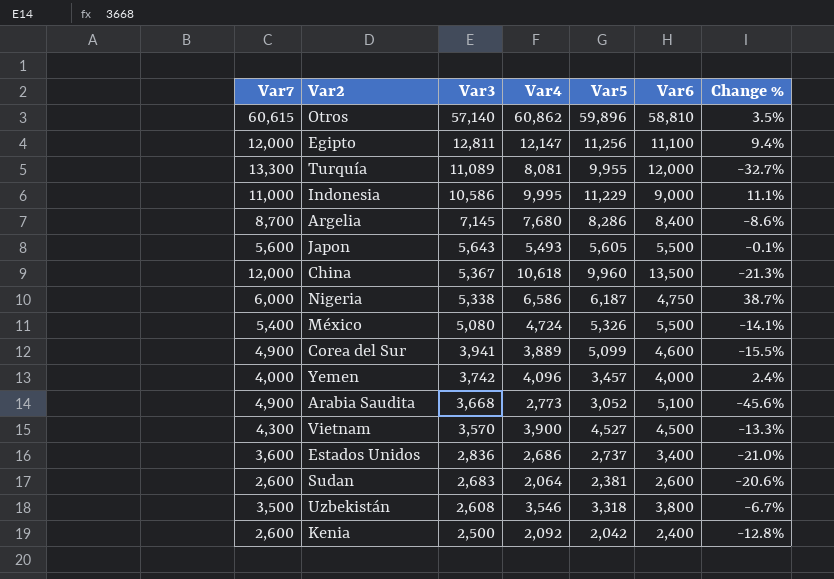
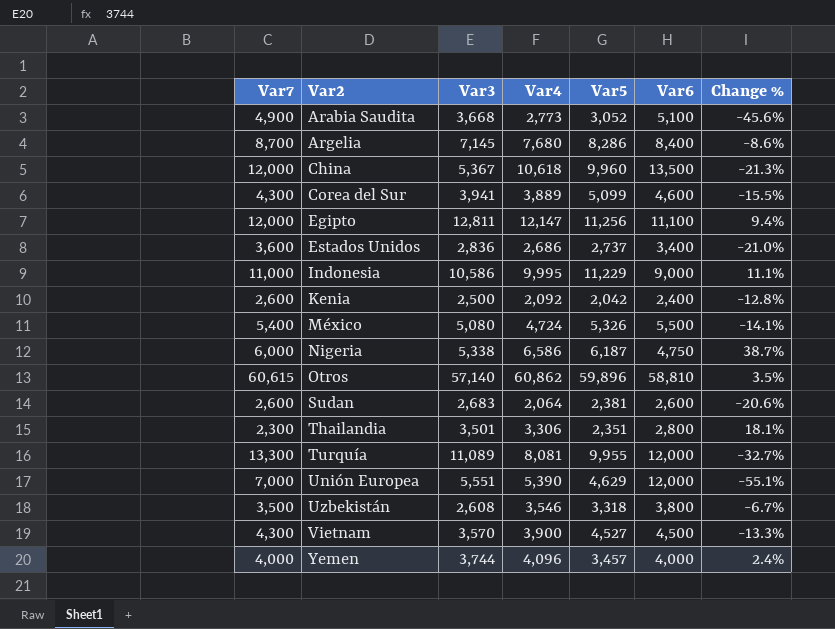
row order: Var3 descending -> Var2 ascending
row Japon: 5,600 | 5,643 | 5,493 | 5,605 | 5,500 | -0.1% -> none
Corea del Sur | Var7: 4,900 -> 4,300
row Thailandia: none -> 2,300 | 3,501 | 3,306 | 2,351 | 2,800 | 18.1%
row Unión Europea: none -> 7,000 | 5,551 | 5,390 | 4,629 | 12,000 | -55.1%
Yemen | Var3: 3,742 -> 3,744

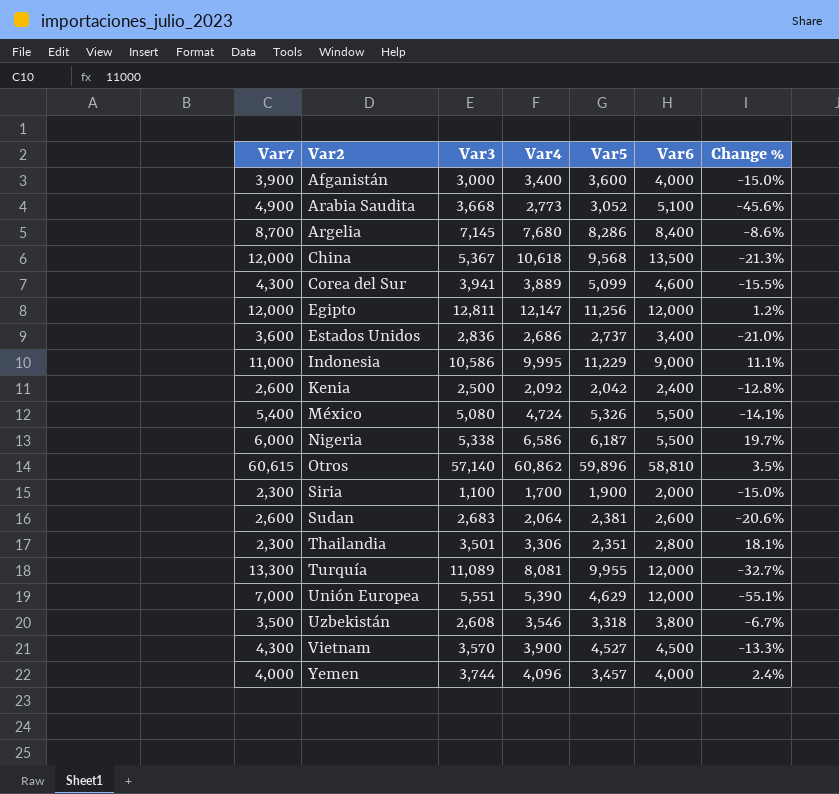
row Afganistán: none -> 3,900 | 3,000 | 3,400 | 3,600 | 4,000 | -15.0%
China | Var5: 9,960 -> 9,568
Egipto | Var6: 11,100 -> 12,000
Egipto | Change %: 9.4% -> 1.2%
Nigeria | Var6: 4,750 -> 5,500
Nigeria | Change %: 38.7% -> 19.7%
row Siria: none -> 2,300 | 1,100 | 1,700 | 1,900 | 2,000 | -15.0%

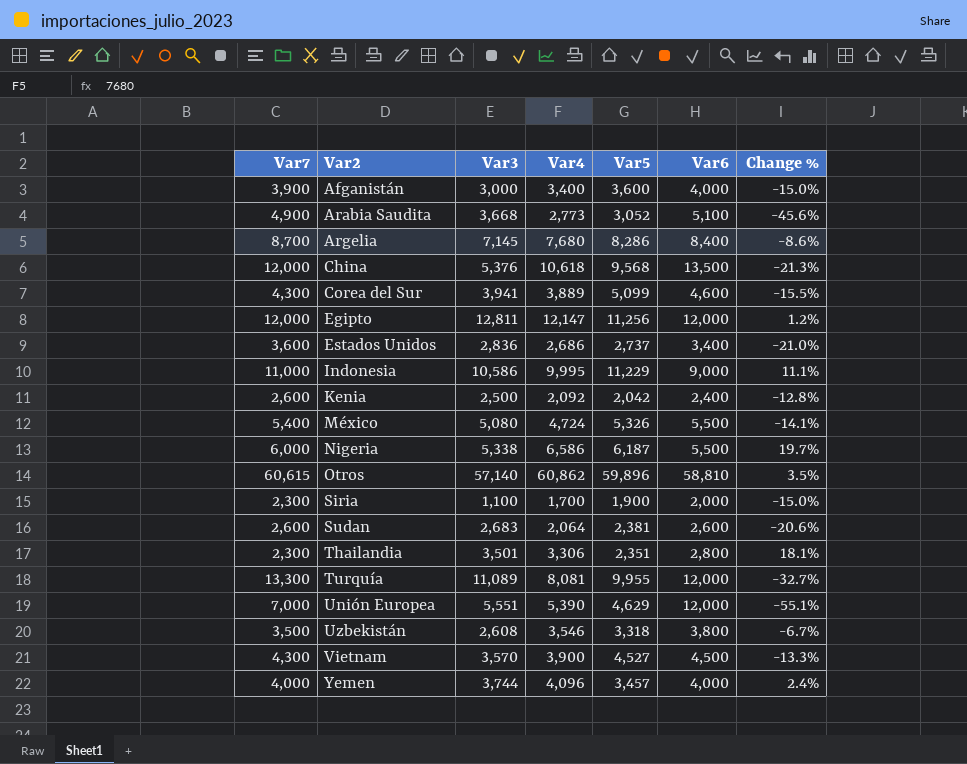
China | Var3: 5,367 -> 5,376

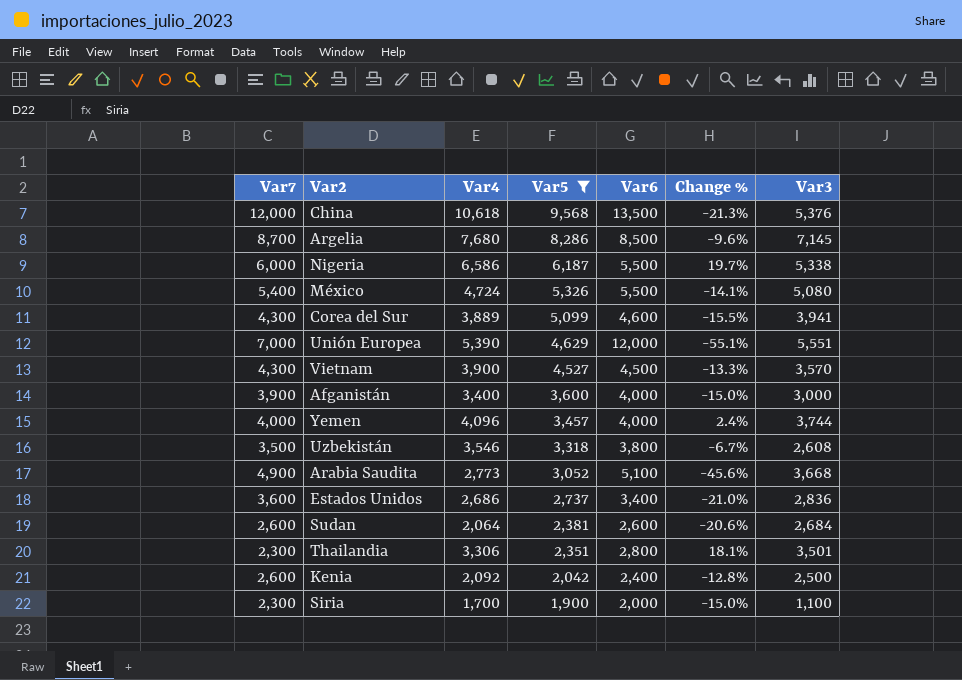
filter: none -> Var5 <= 9,568
row order: Var2 ascending -> Var5 descending
column Var3 | position: 3 -> 7
Argelia | Var6: 8,400 -> 8,500
Argelia | Change %: -8.6% -> -9.6%
Sudan | Var3: 2,683 -> 2,684

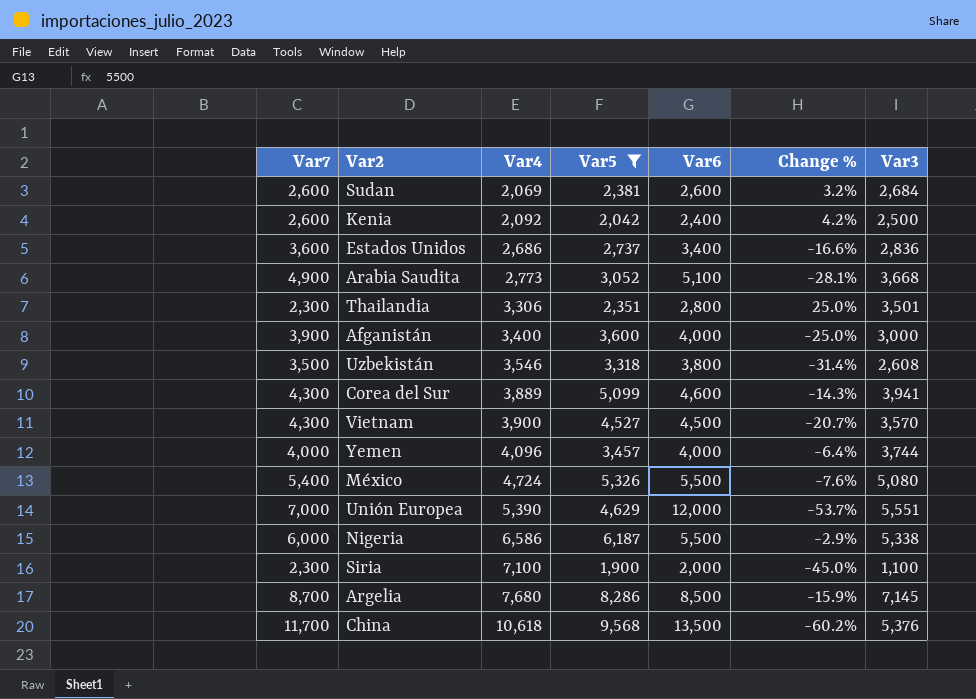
row order: Var5 descending -> Var4 ascending
column Change % | formula: ([Var4] - [Var6]) / [Var6] -> ([Var3] - [Var6]) / [Var6]
Sudan | Var4: 2,064 -> 2,069
Siria | Var4: 1,700 -> 7,100
China | Var7: 12,000 -> 11,700

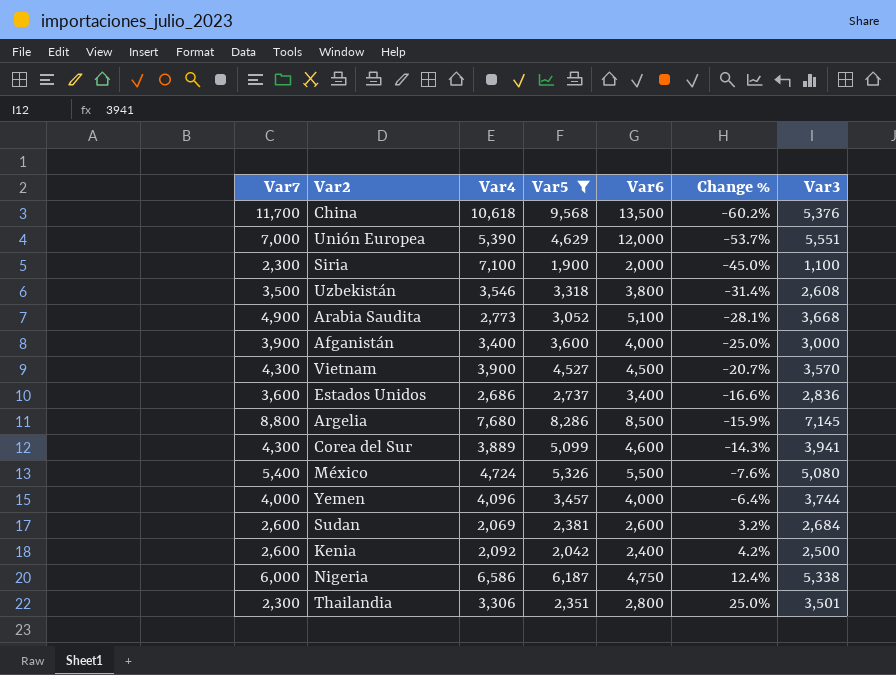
row order: Var4 ascending -> Change % ascending
Argelia | Var7: 8,700 -> 8,800
Nigeria | Var6: 5,500 -> 4,750
Nigeria | Change %: -2.9% -> 12.4%

